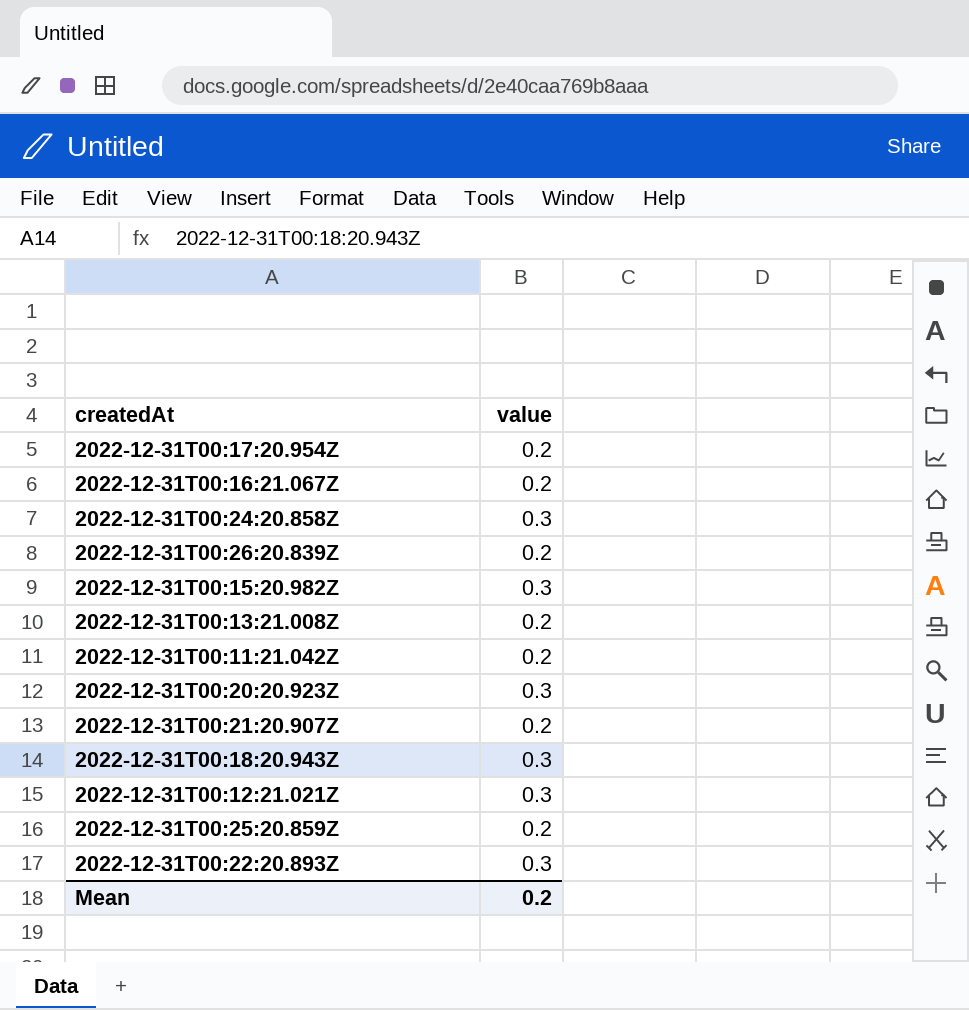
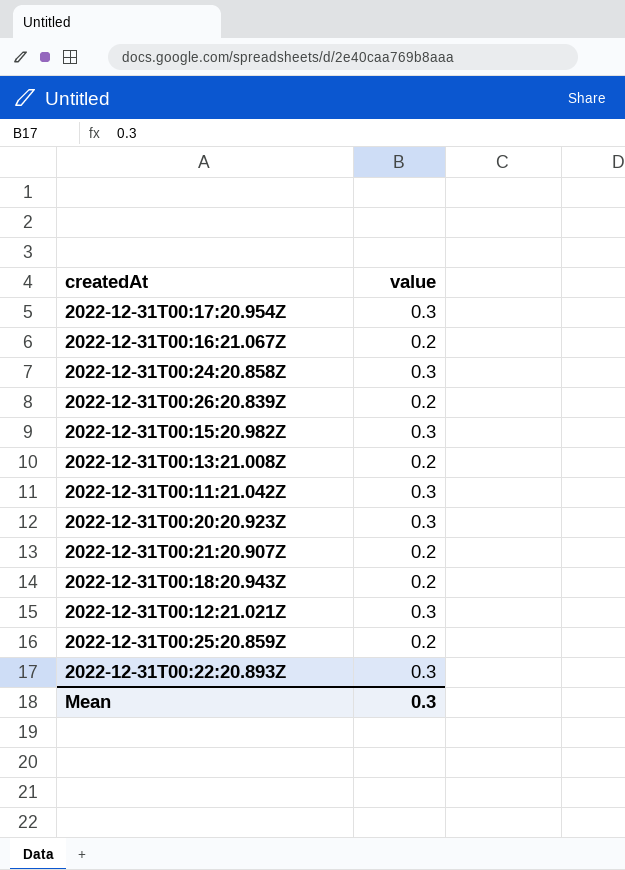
2022-12-31T00:17:20.954Z | value: 0.2 -> 0.3
2022-12-31T00:11:21.042Z | value: 0.2 -> 0.3
2022-12-31T00:18:20.943Z | value: 0.3 -> 0.2
Mean | value: 0.2 -> 0.3

